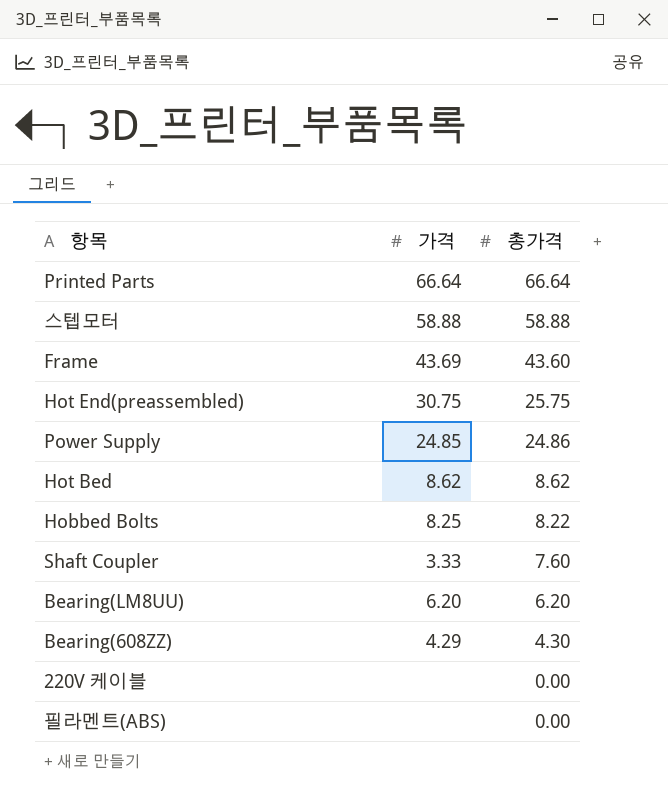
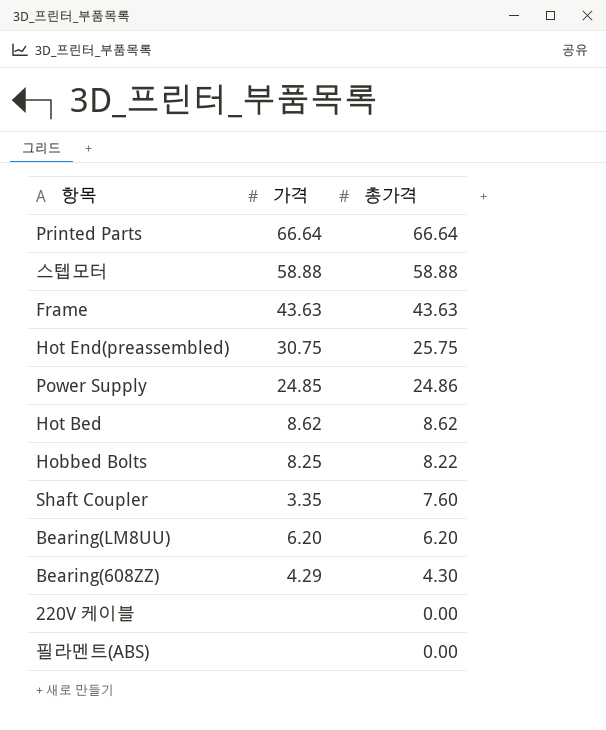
Frame | 가격: 43.69 -> 43.63
Frame | 총가격: 43.60 -> 43.63
Shaft Coupler | 가격: 3.33 -> 3.35

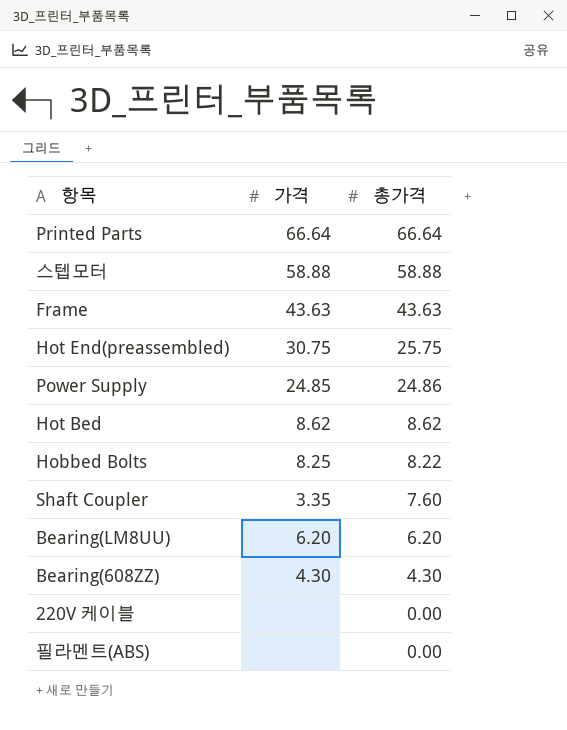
Bearing(608ZZ) | 가격: 4.29 -> 4.30

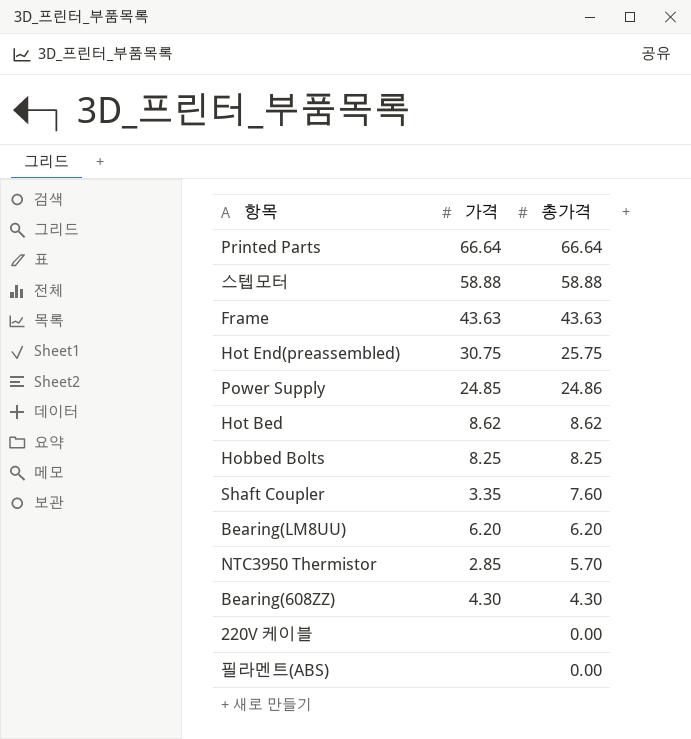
Hobbed Bolts | 총가격: 8.22 -> 8.25
row NTC3950 Thermistor: none -> 2.85 | 5.70

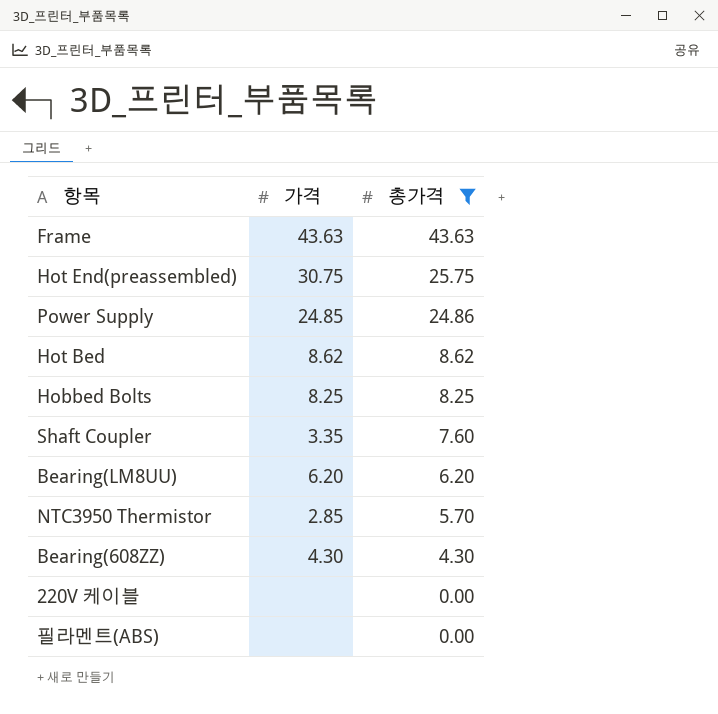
filter: none -> 총가격 <= 43.63

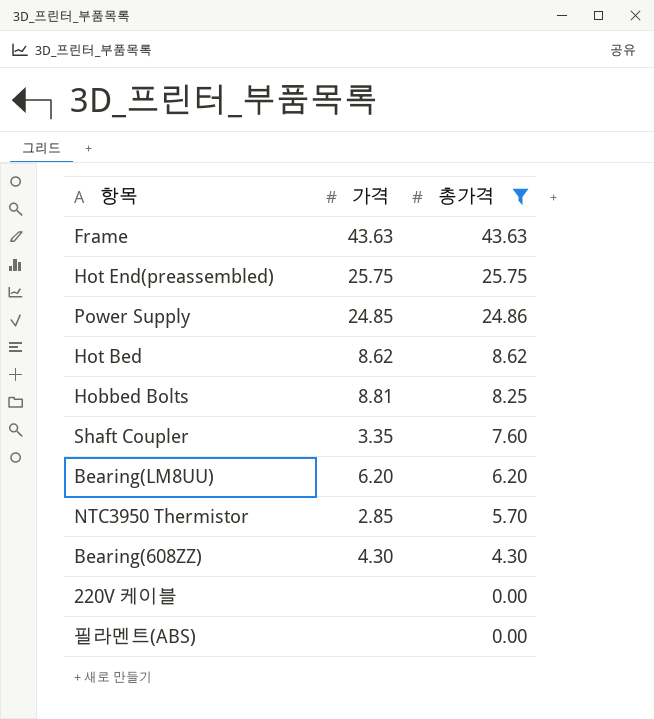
Hot End(preassembled) | 가격: 30.75 -> 25.75
Hobbed Bolts | 가격: 8.25 -> 8.81

